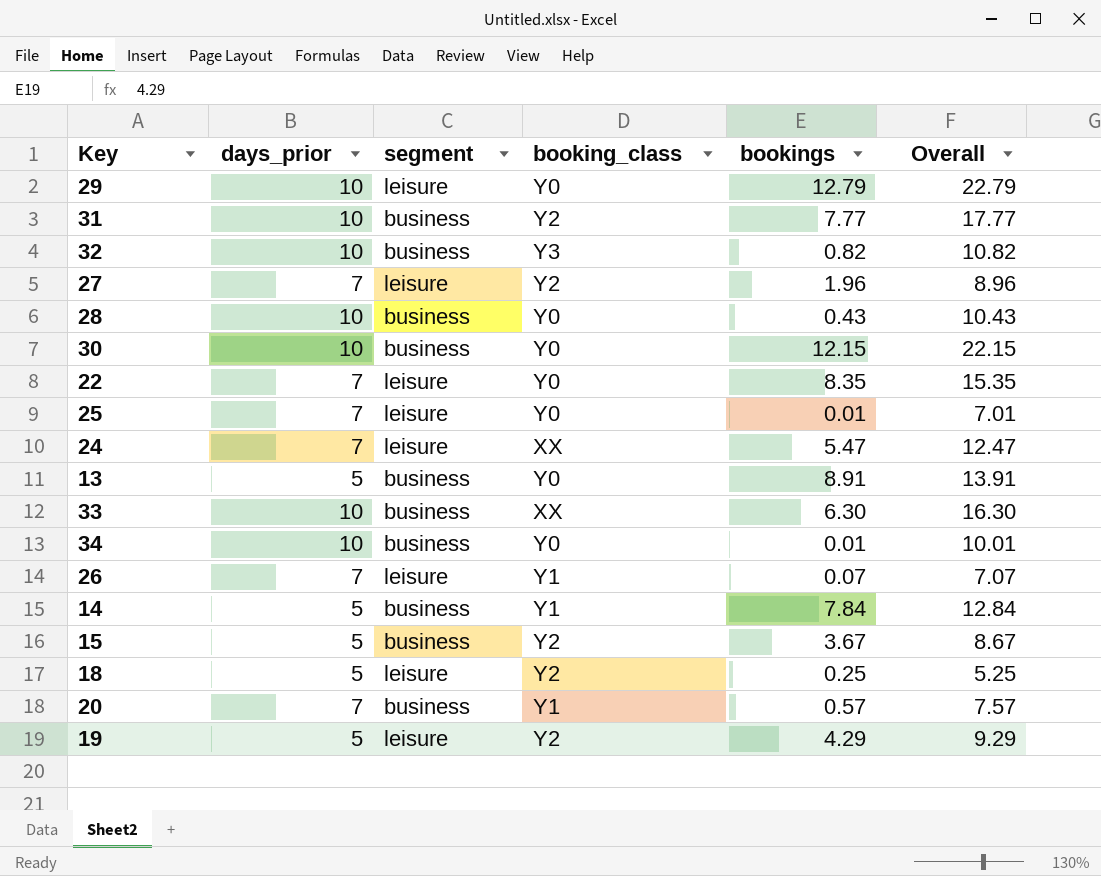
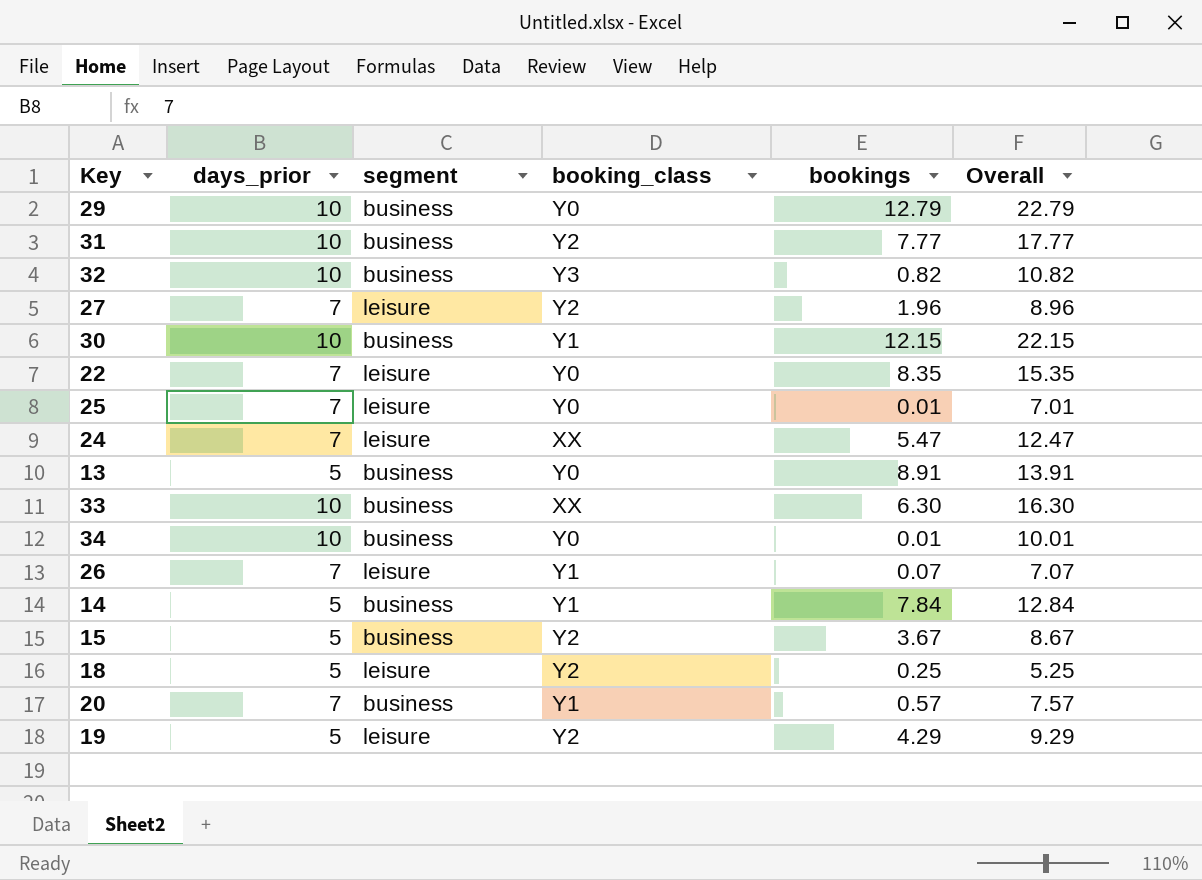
row 28: 10 | business | Y0 | 0.43 | 10.43 -> none
29 | segment: leisure -> business
30 | booking_class: Y0 -> Y1

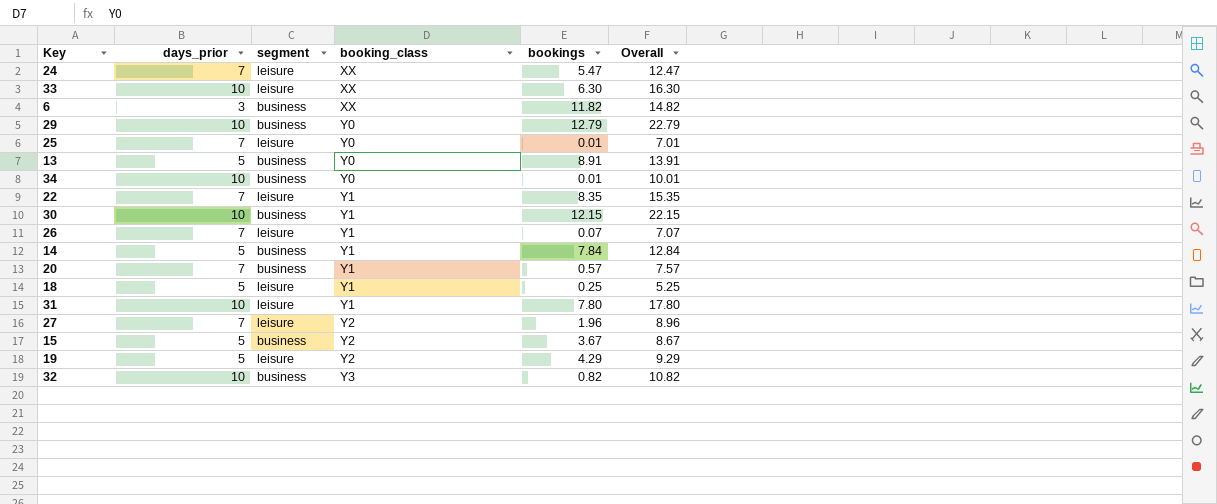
row order: none -> booking_class ascending
33 | segment: business -> leisure
row 6: none -> 3 | business | XX | 11.82 | 14.82
22 | booking_class: Y0 -> Y1
18 | booking_class: Y2 -> Y1
31 | segment: business -> leisure
31 | booking_class: Y2 -> Y1
31 | bookings: 7.77 -> 7.80
31 | Overall: 17.77 -> 17.80

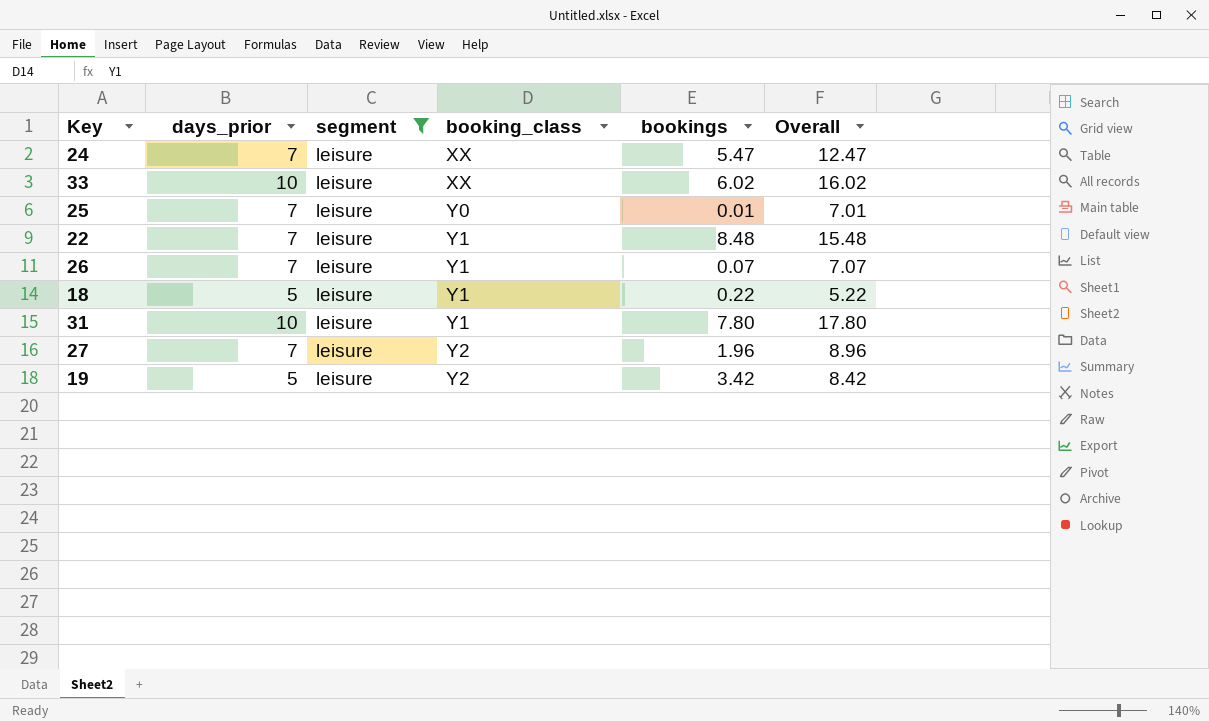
filter: none -> segment = leisure
33 | bookings: 6.30 -> 6.02
33 | Overall: 16.30 -> 16.02
22 | bookings: 8.35 -> 8.48
22 | Overall: 15.35 -> 15.48
18 | bookings: 0.25 -> 0.22
18 | Overall: 5.25 -> 5.22
19 | bookings: 4.29 -> 3.42
19 | Overall: 9.29 -> 8.42

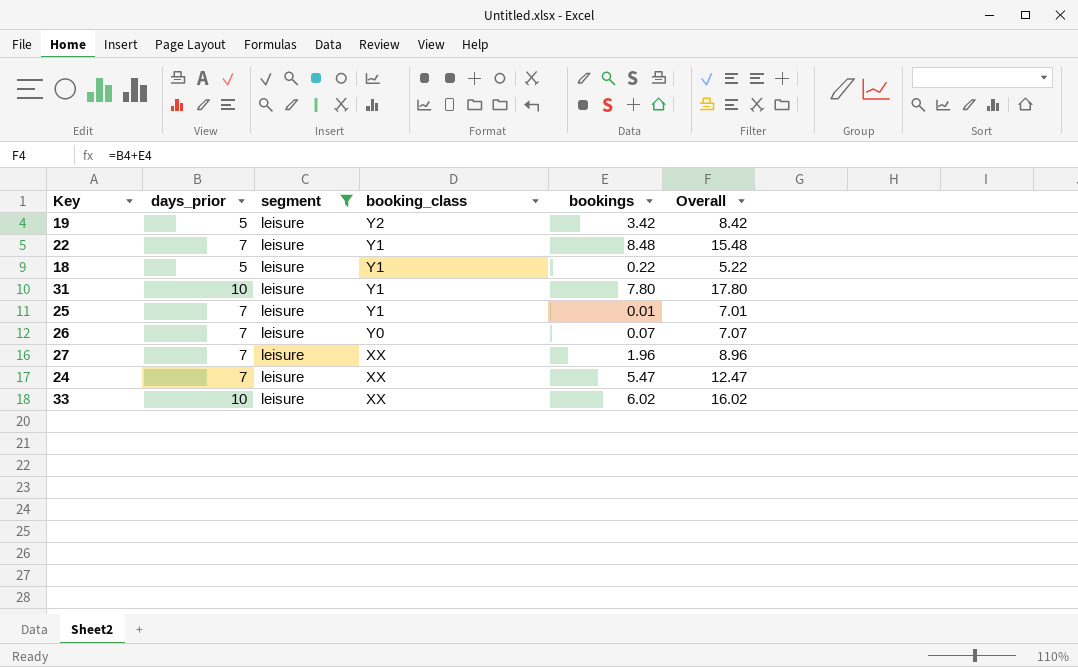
row order: booking_class ascending -> booking_class descending
25 | booking_class: Y0 -> Y1
26 | booking_class: Y1 -> Y0
27 | booking_class: Y2 -> XX

